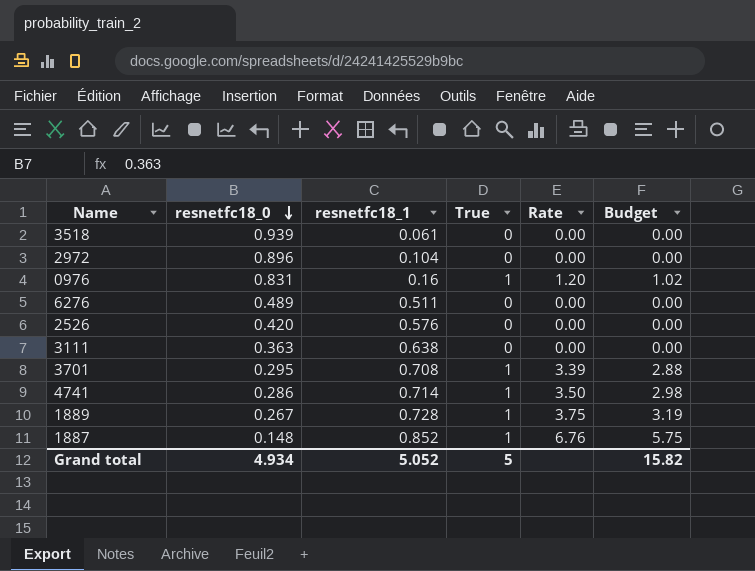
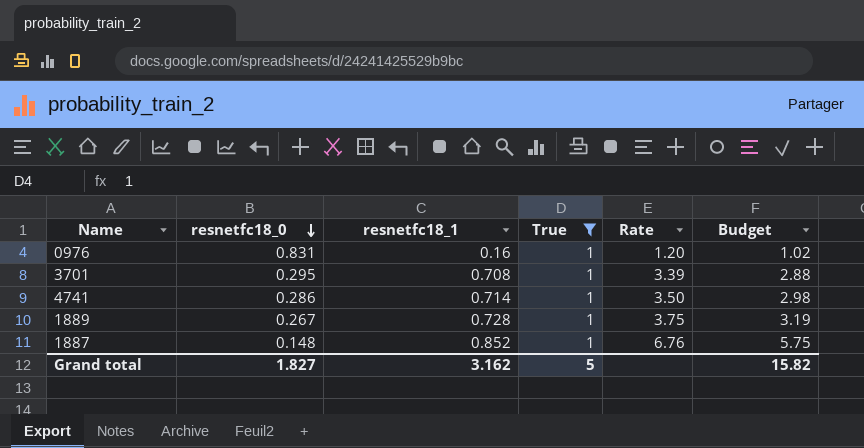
filter: none -> True = 1
Grand total | resnetfc18_0: 4.934 -> 1.827
Grand total | resnetfc18_1: 5.052 -> 3.162

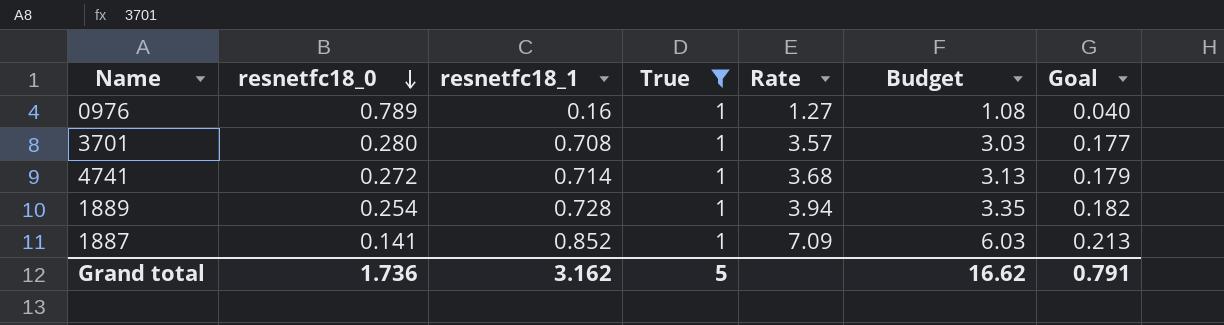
column Goal | formula: none -> [resnetfc18_1] * 0.25
0976 | resnetfc18_0: 0.831 -> 0.789
0976 | Rate: 1.20 -> 1.27
0976 | Budget: 1.02 -> 1.08
3701 | resnetfc18_0: 0.295 -> 0.280
3701 | Rate: 3.39 -> 3.57
3701 | Budget: 2.88 -> 3.03
4741 | resnetfc18_0: 0.286 -> 0.272
4741 | Rate: 3.50 -> 3.68
4741 | Budget: 2.98 -> 3.13
1889 | resnetfc18_0: 0.267 -> 0.254
1889 | Rate: 3.75 -> 3.94
1889 | Budget: 3.19 -> 3.35
1887 | resnetfc18_0: 0.148 -> 0.141
1887 | Rate: 6.76 -> 7.09
1887 | Budget: 5.75 -> 6.03
Grand total | resnetfc18_0: 1.827 -> 1.736
Grand total | Budget: 15.82 -> 16.62

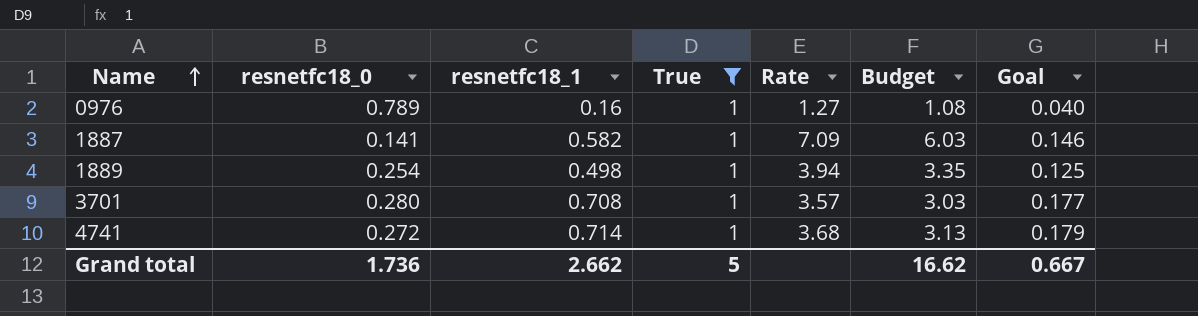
row order: resnetfc18_0 descending -> Name ascending
1887 | resnetfc18_1: 0.852 -> 0.582
1887 | Goal: 0.213 -> 0.146
1889 | resnetfc18_1: 0.728 -> 0.498
1889 | Goal: 0.182 -> 0.125
Grand total | resnetfc18_1: 3.162 -> 2.662
Grand total | Goal: 0.791 -> 0.667

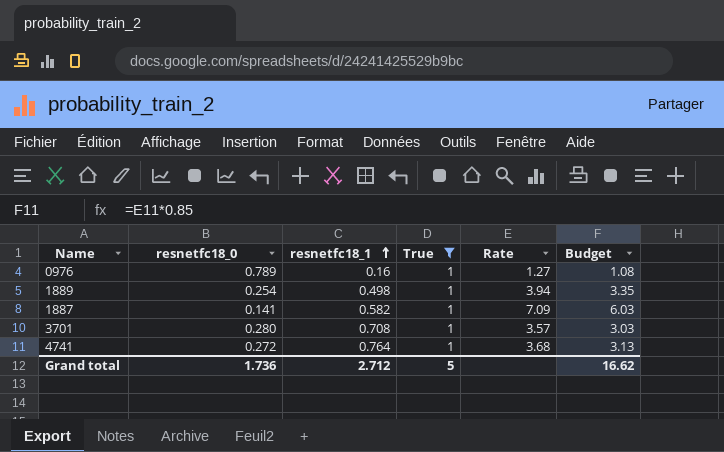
row order: Name ascending -> resnetfc18_1 ascending
column Goal | formula: [resnetfc18_1] * 0.25 -> none
4741 | resnetfc18_1: 0.714 -> 0.764
Grand total | resnetfc18_1: 2.662 -> 2.712

